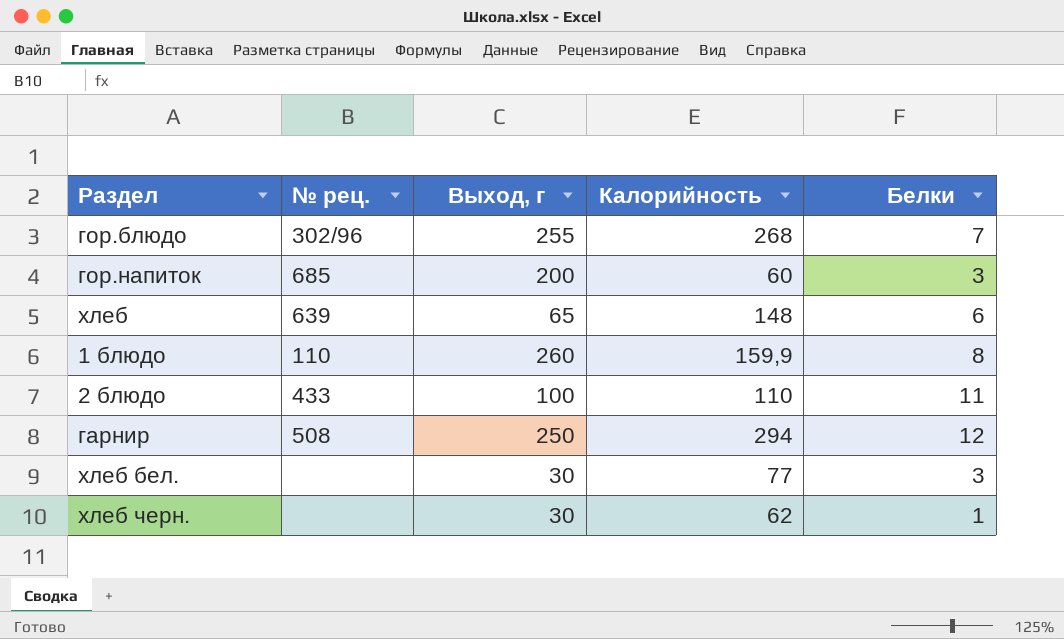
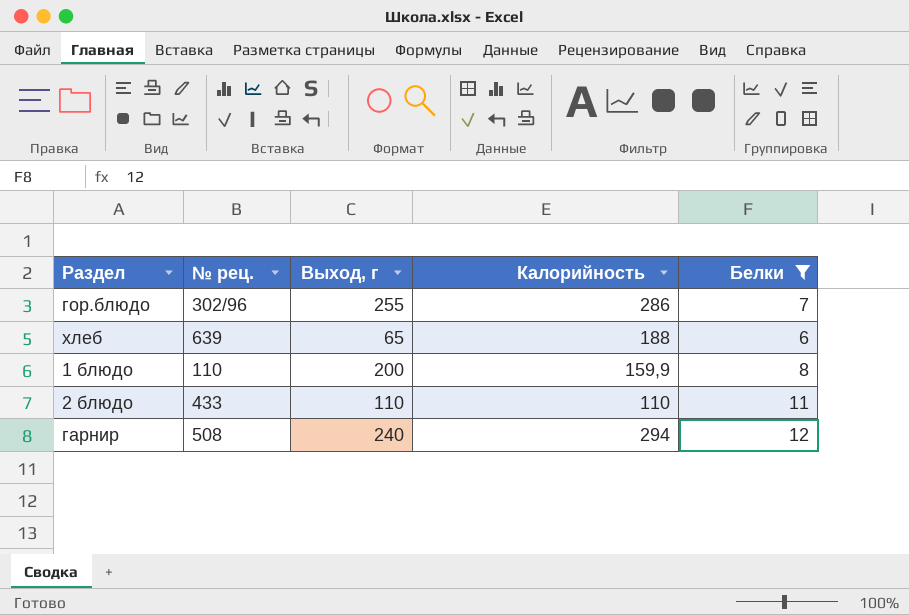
filter: none -> Белки >= 6
гор.блюдо | Калорийность: 268 -> 286
хлеб | Калорийность: 148 -> 188
1 блюдо | Выход, г: 260 -> 200
2 блюдо | Выход, г: 100 -> 110
гарнир | Выход, г: 250 -> 240

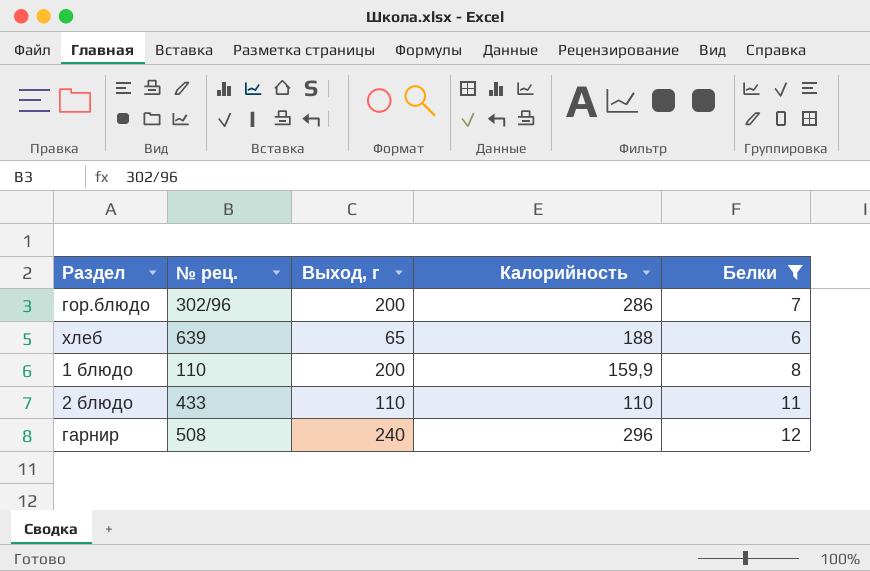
гор.блюдо | Выход, г: 255 -> 200
гарнир | Калорийность: 294 -> 296

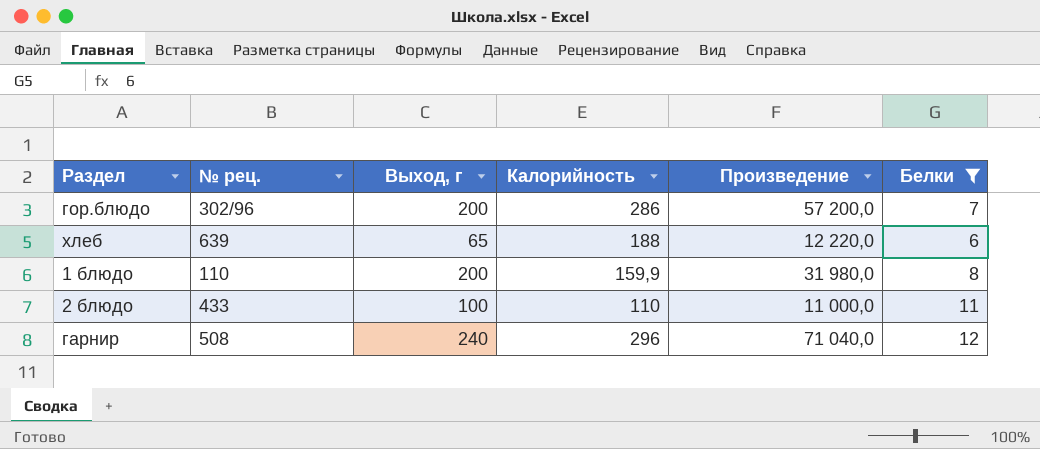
column Произведение | formula: none -> [Выход, г] * [Калорийность]
2 блюдо | Выход, г: 110 -> 100

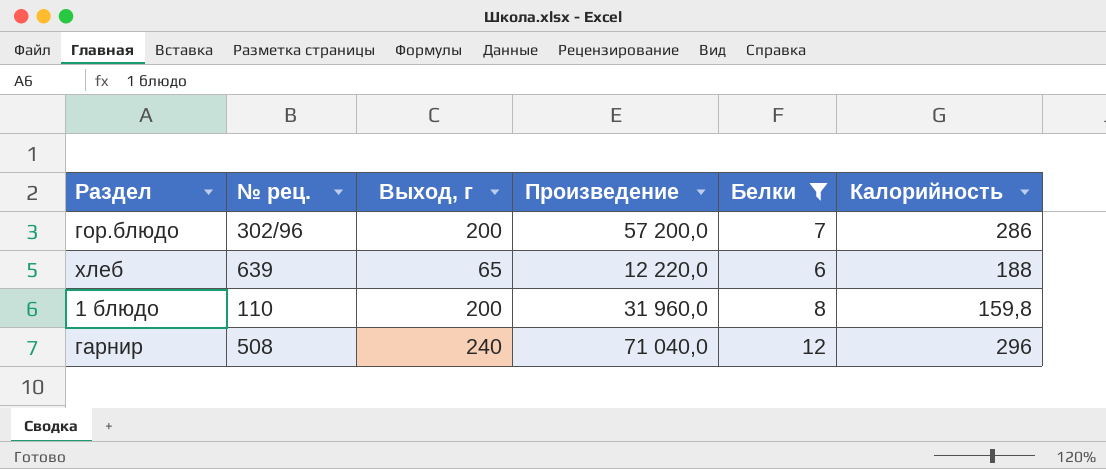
column Калорийность | position: 4 -> 6
row 2 блюдо: 433 | 100 | 110 | 11 000,0 | 11 -> none
1 блюдо | Произведение: 31 980,0 -> 31 960,0
1 блюдо | Калорийность: 159,9 -> 159,8

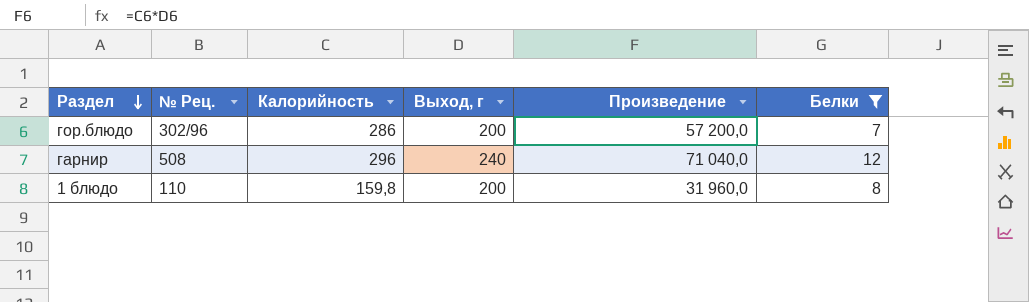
row order: none -> Раздел descending
column name: № рец. -> № Рец.
column Калорийность | position: 6 -> 3
row хлеб: 639 | 65 | 12 220,0 | 6 | 188 -> none

